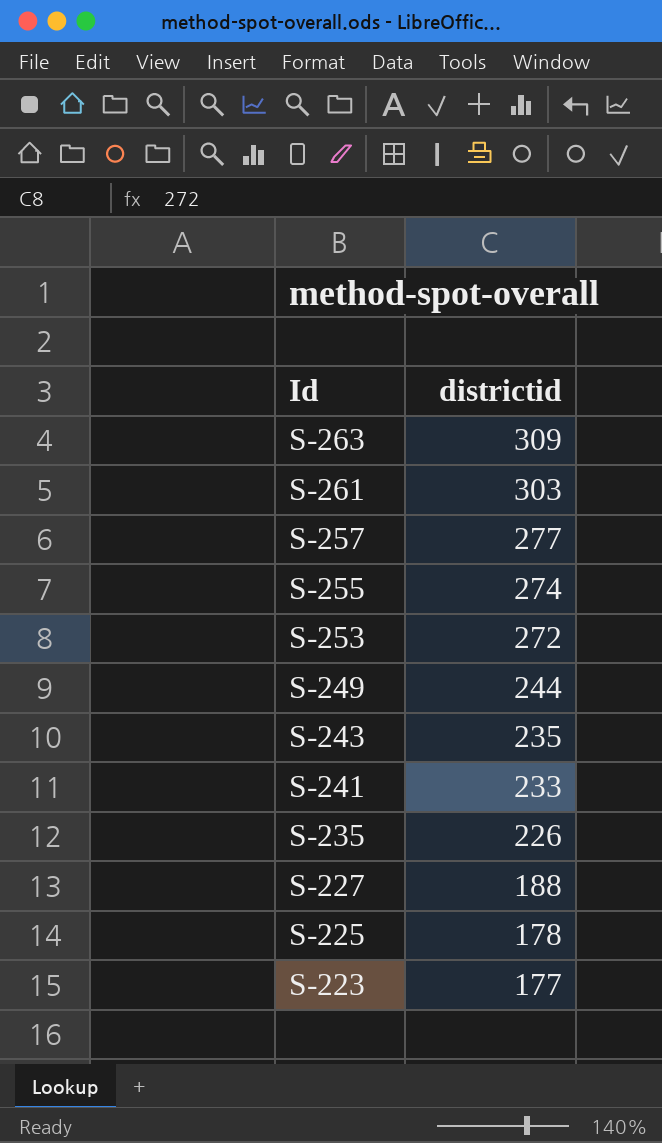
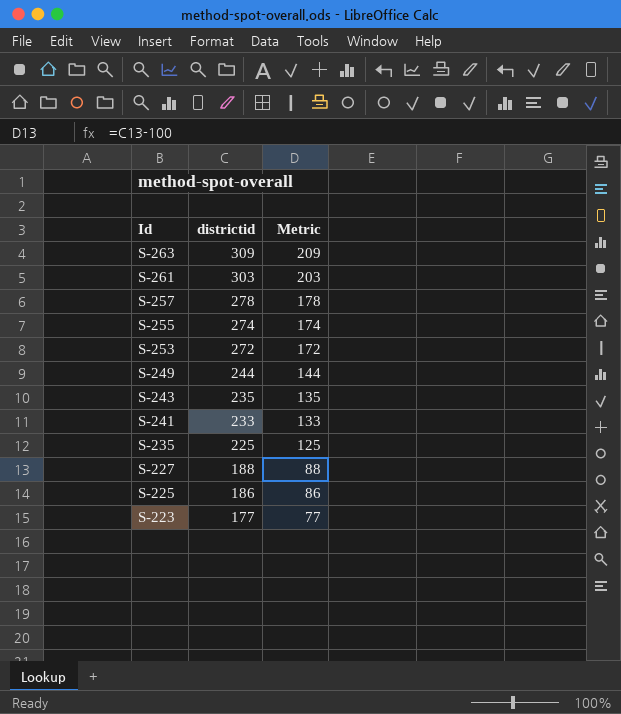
column Metric | formula: none -> [districtid] - 100
S-257 | districtid: 277 -> 278
S-235 | districtid: 226 -> 225
S-225 | districtid: 178 -> 186

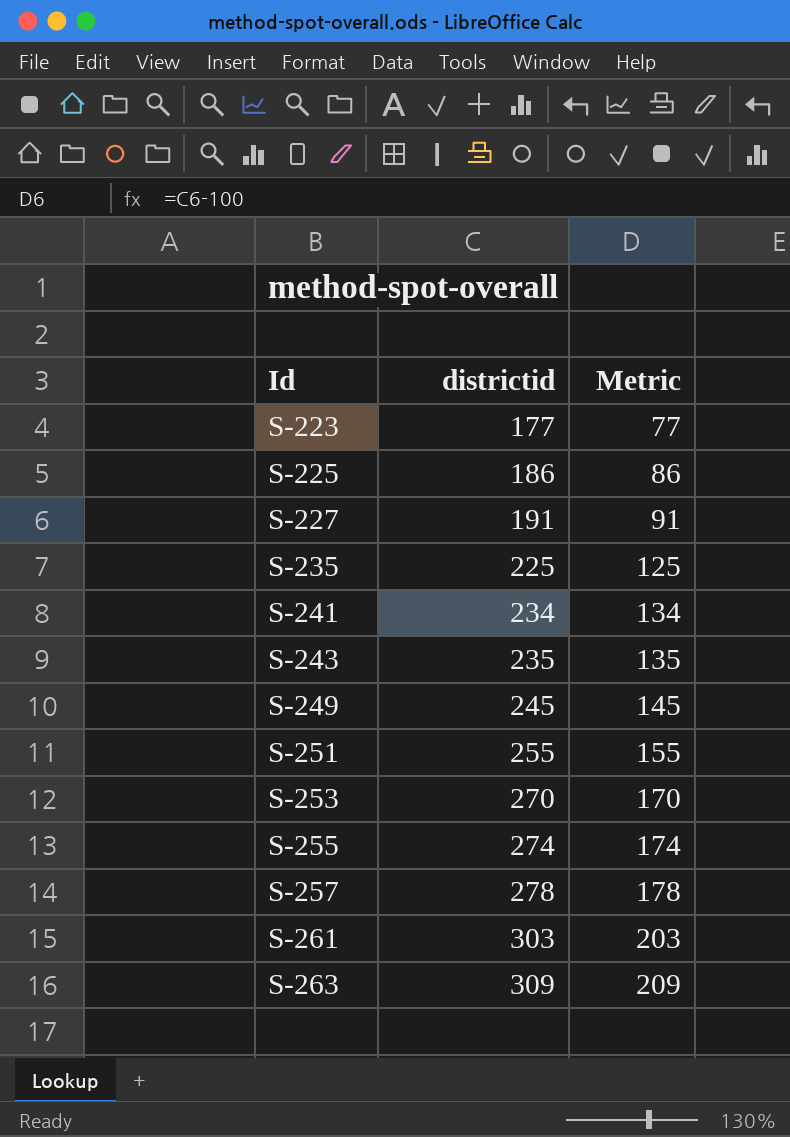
row order: Id descending -> Id ascending
S-227 | districtid: 188 -> 191
S-227 | Metric: 88 -> 91
S-241 | districtid: 233 -> 234
S-241 | Metric: 133 -> 134
S-249 | districtid: 244 -> 245
S-249 | Metric: 144 -> 145
row S-251: none -> 255 | 155
S-253 | districtid: 272 -> 270
S-253 | Metric: 172 -> 170

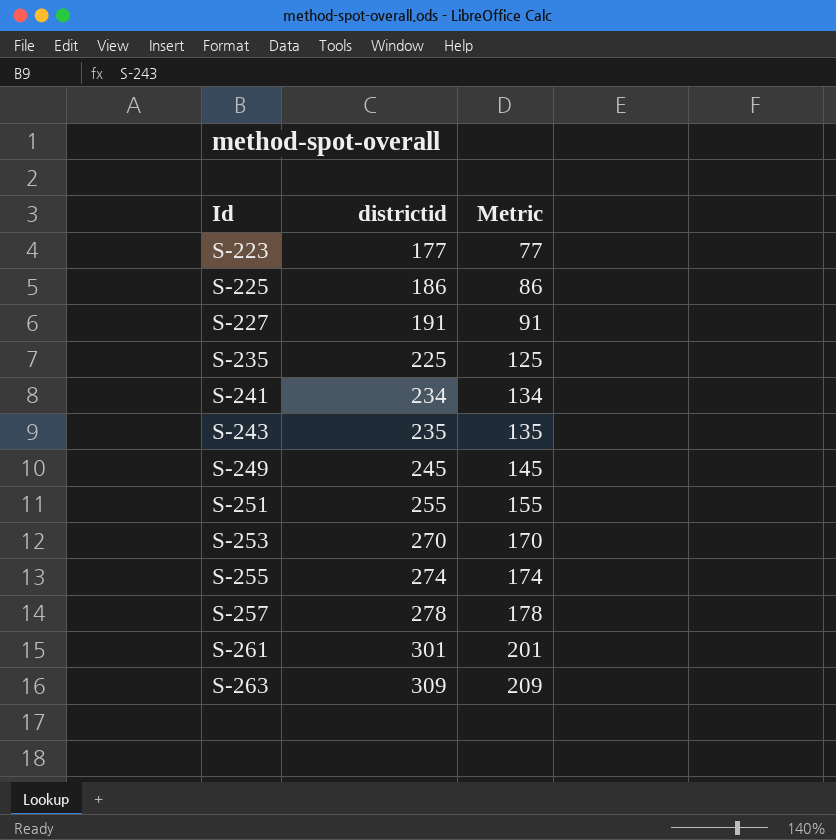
S-261 | districtid: 303 -> 301
S-261 | Metric: 203 -> 201

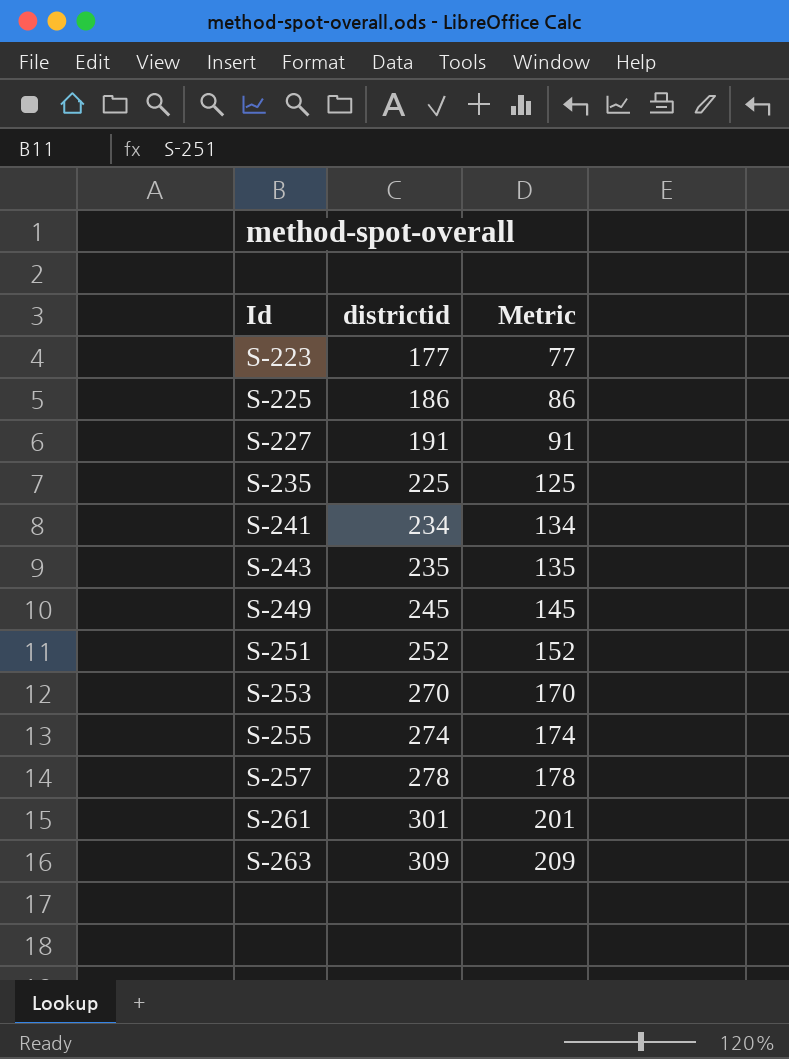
S-251 | districtid: 255 -> 252
S-251 | Metric: 155 -> 152

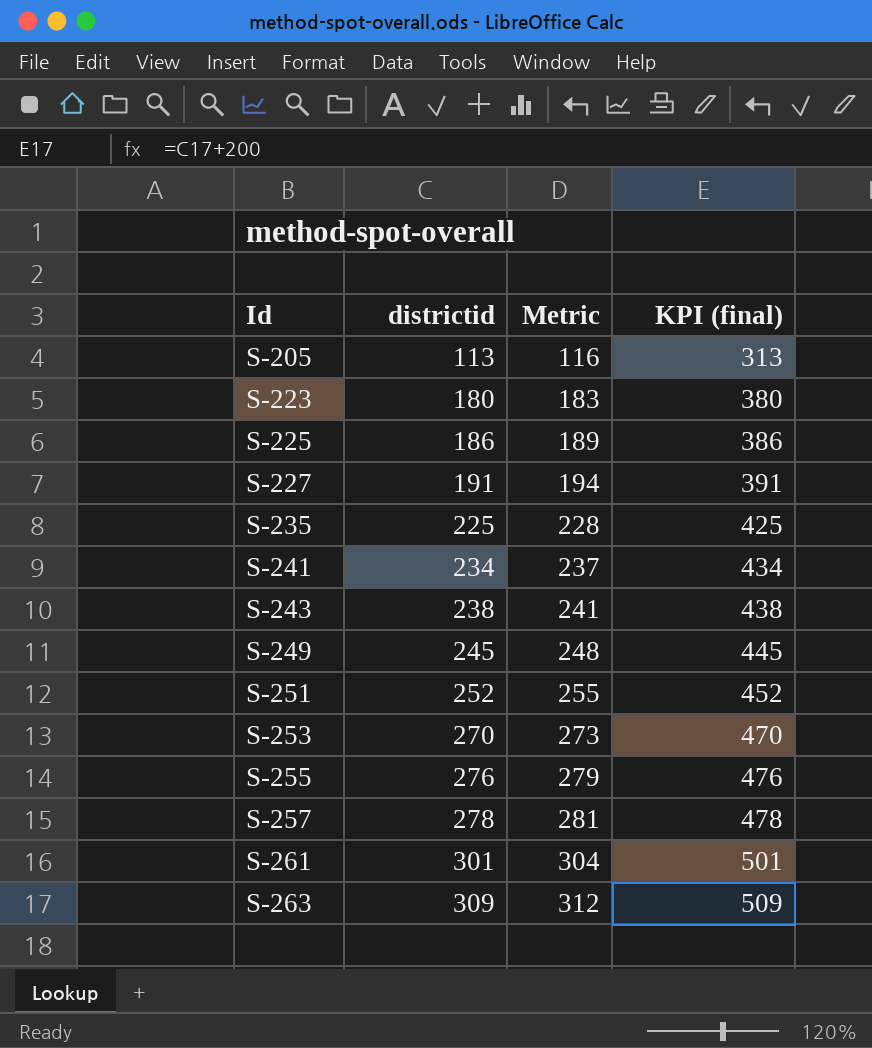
column Metric | formula: [districtid] - 100 -> [districtid] + 3
column KPI (final) | formula: none -> [districtid] + 200
row S-205: none -> 113 | 116 | 313
S-223 | districtid: 177 -> 180
S-243 | districtid: 235 -> 238
S-255 | districtid: 274 -> 276

